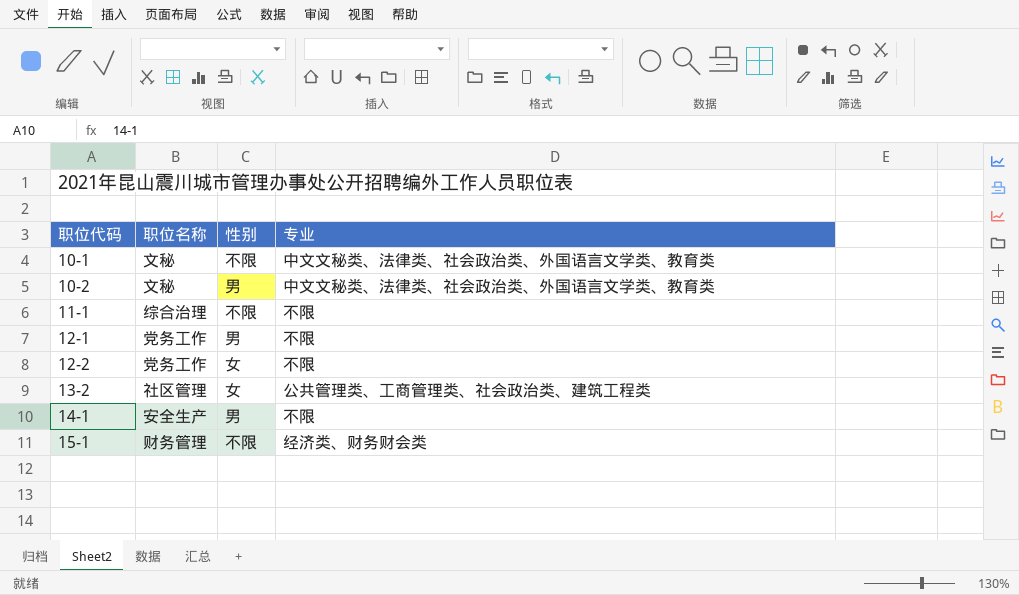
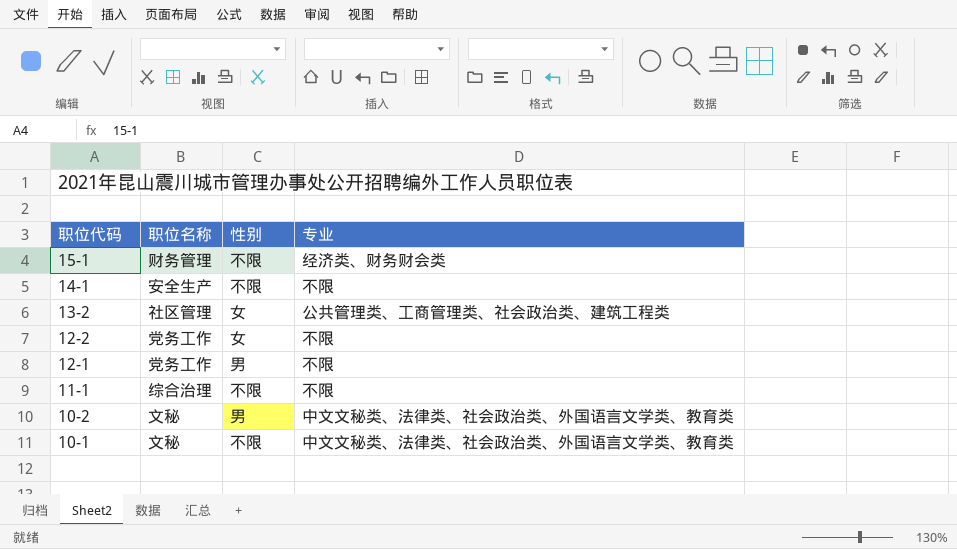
row order: 职位代码 ascending -> 职位代码 descending
14-1 | 性别: 男 -> 不限

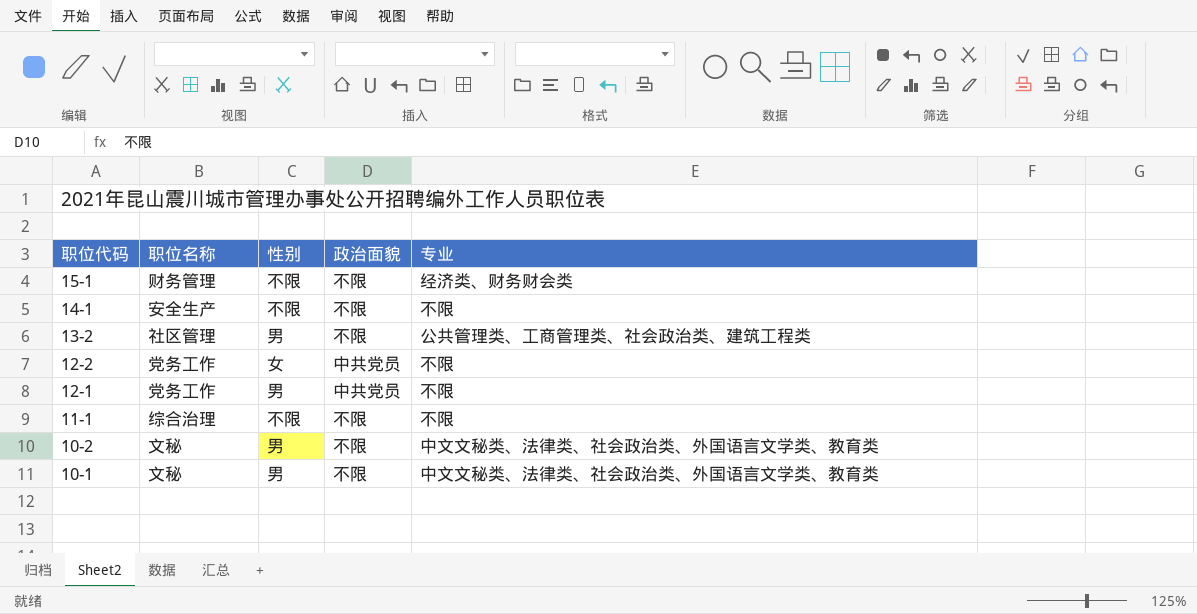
column 政治面貌 | position: none -> 4
13-2 | 性别: 女 -> 男
10-1 | 性别: 不限 -> 男

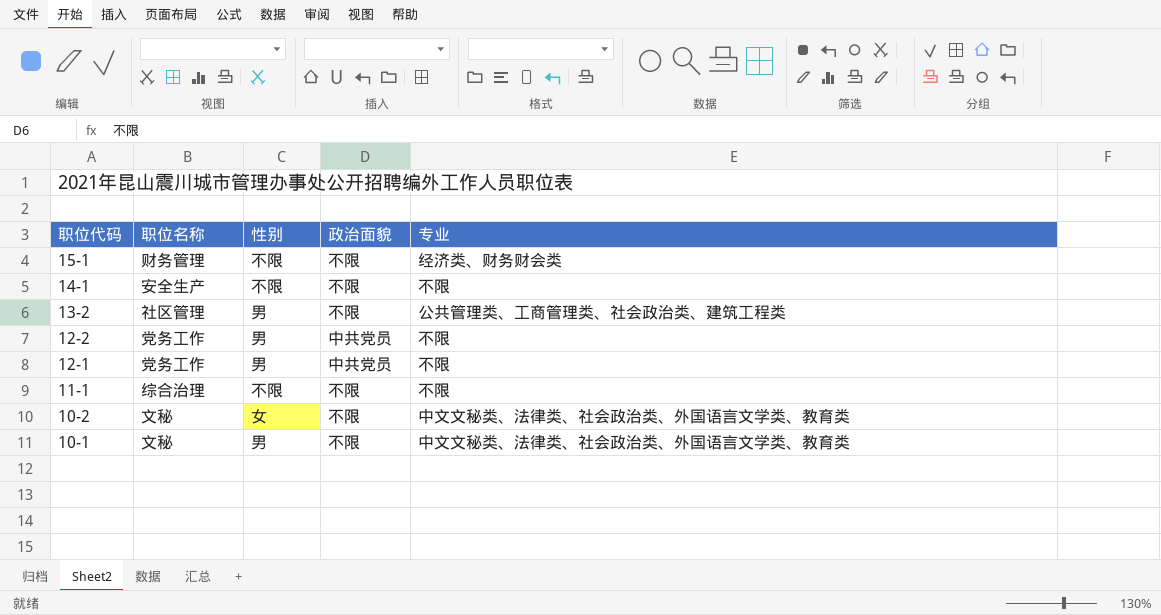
12-2 | 性别: 女 -> 男
10-2 | 性别: 男 -> 女

